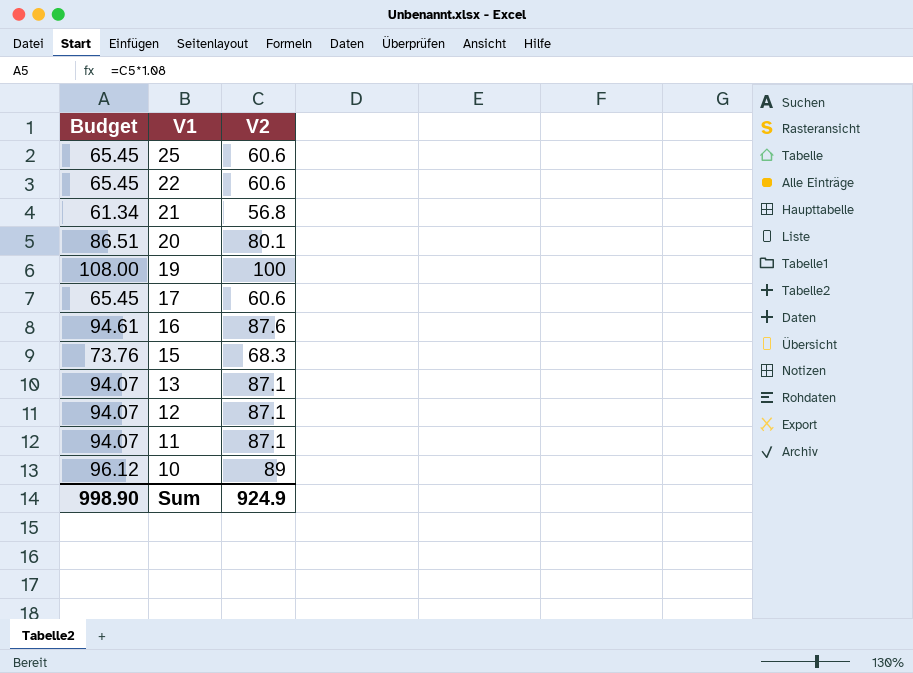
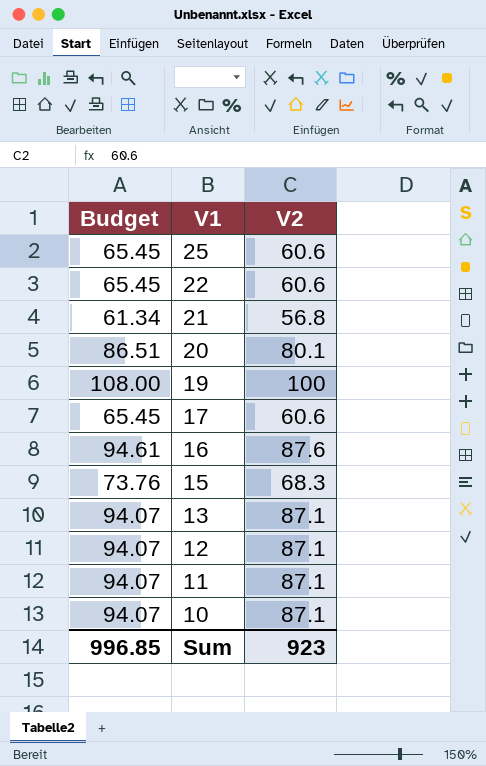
10 | Budget: 96.12 -> 94.07
10 | V2: 89 -> 87.1
Sum | Budget: 998.90 -> 996.85
Sum | V2: 924.9 -> 923

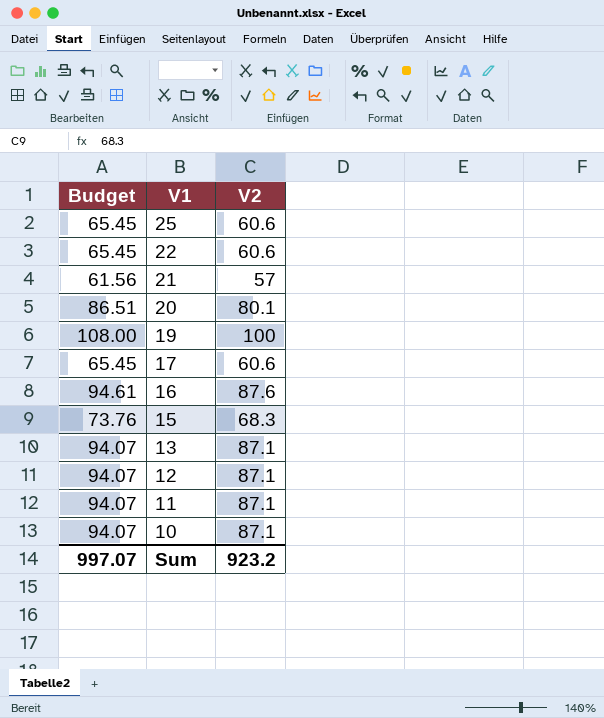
21 | Budget: 61.34 -> 61.56
21 | V2: 56.8 -> 57
Sum | Budget: 996.85 -> 997.07
Sum | V2: 923 -> 923.2

